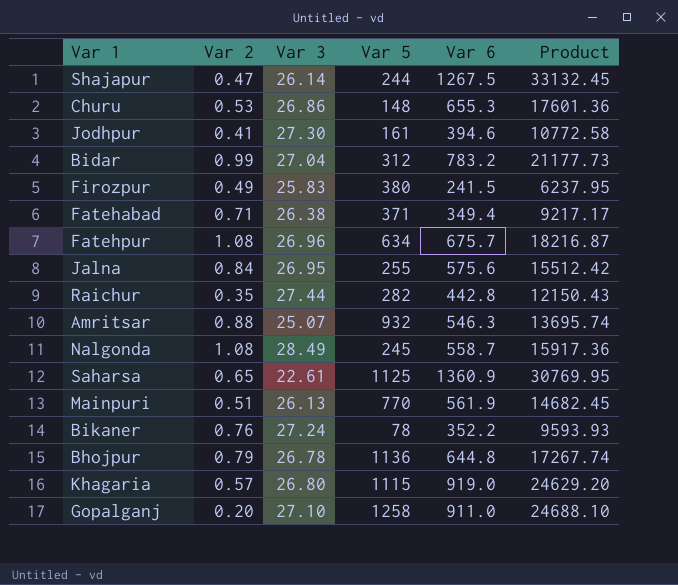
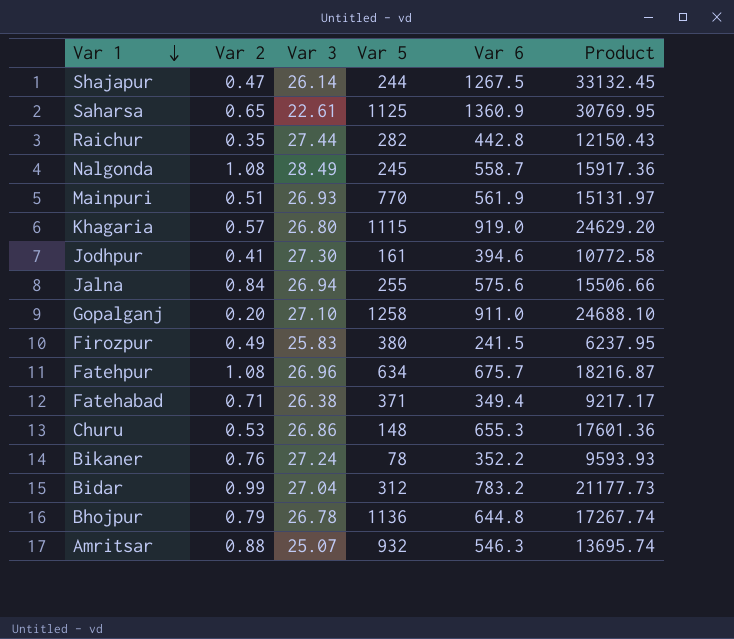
row order: none -> Var 1 descending
Mainpuri | Var 3: 26.13 -> 26.93
Mainpuri | Product: 14682.45 -> 15131.97
Jalna | Var 3: 26.95 -> 26.94
Jalna | Product: 15512.42 -> 15506.66

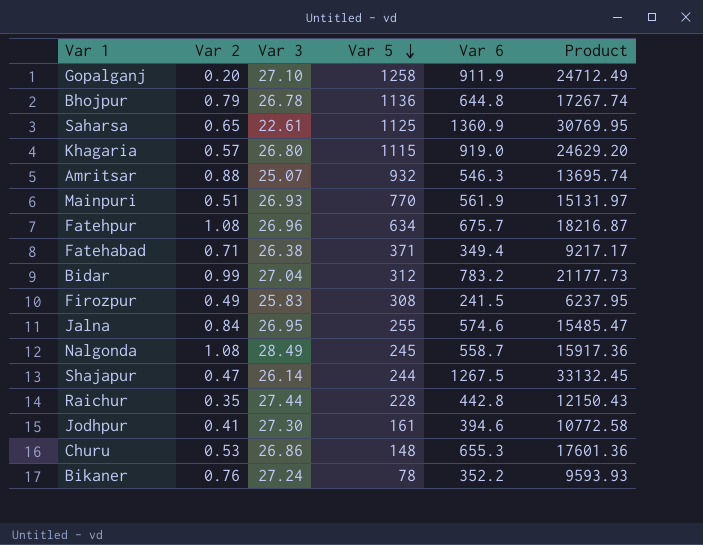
row order: Var 1 descending -> Var 5 descending
Gopalganj | Var 6: 911.0 -> 911.9
Gopalganj | Product: 24688.10 -> 24712.49
Firozpur | Var 5: 380 -> 308
Jalna | Var 3: 26.94 -> 26.95
Jalna | Var 6: 575.6 -> 574.6
Jalna | Product: 15506.66 -> 15485.47
Raichur | Var 5: 282 -> 228

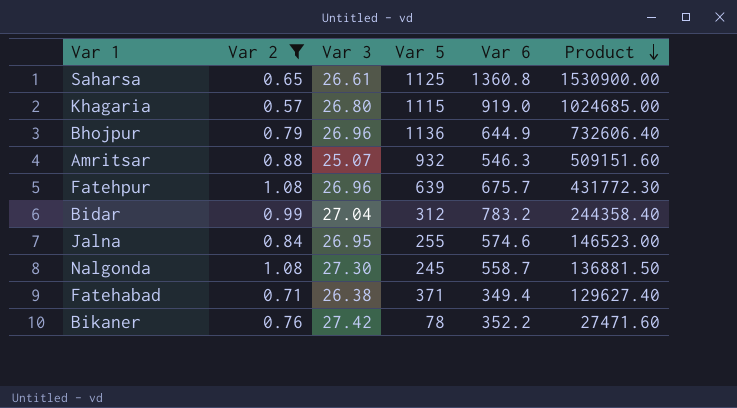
filter: none -> Var 2 >= 0.57
row order: Var 5 descending -> Product descending
column Product | formula: [Var 3] * [Var 6] -> [Var 5] * [Var 6]
Saharsa | Var 3: 22.61 -> 26.61
Saharsa | Var 6: 1360.9 -> 1360.8
Bhojpur | Var 3: 26.78 -> 26.96
Bhojpur | Var 6: 644.8 -> 644.9
Fatehpur | Var 5: 634 -> 639
Nalgonda | Var 3: 28.49 -> 27.30
Bikaner | Var 3: 27.24 -> 27.42

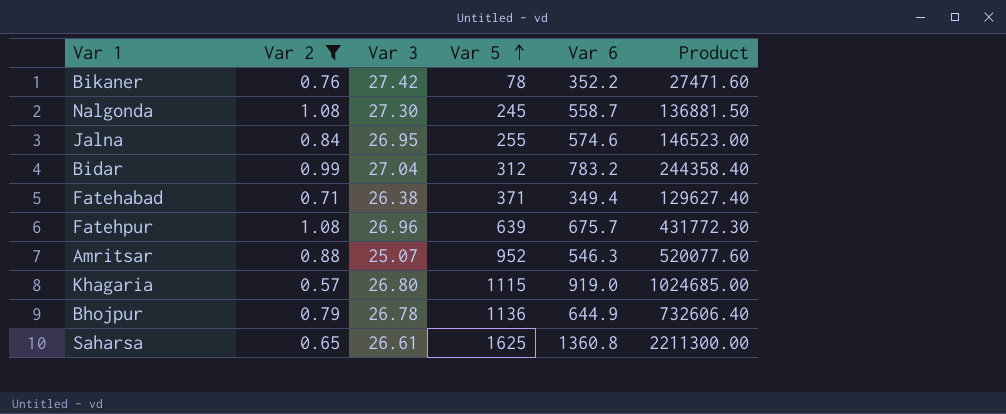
row order: Product descending -> Var 5 ascending
Amritsar | Var 5: 932 -> 952
Amritsar | Product: 509151.60 -> 520077.60
Bhojpur | Var 3: 26.96 -> 26.78
Saharsa | Var 5: 1125 -> 1625
Saharsa | Product: 1530900.00 -> 2211300.00

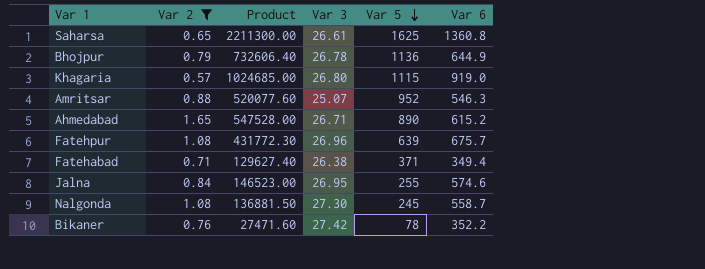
row order: Var 5 ascending -> Var 5 descending
column Product | position: 6 -> 3
row Bidar: 0.99 | 27.04 | 312 | 783.2 | 244358.40 -> none
row Ahmedabad: none -> 1.65 | 547528.00 | 26.71 | 890 | 615.2

